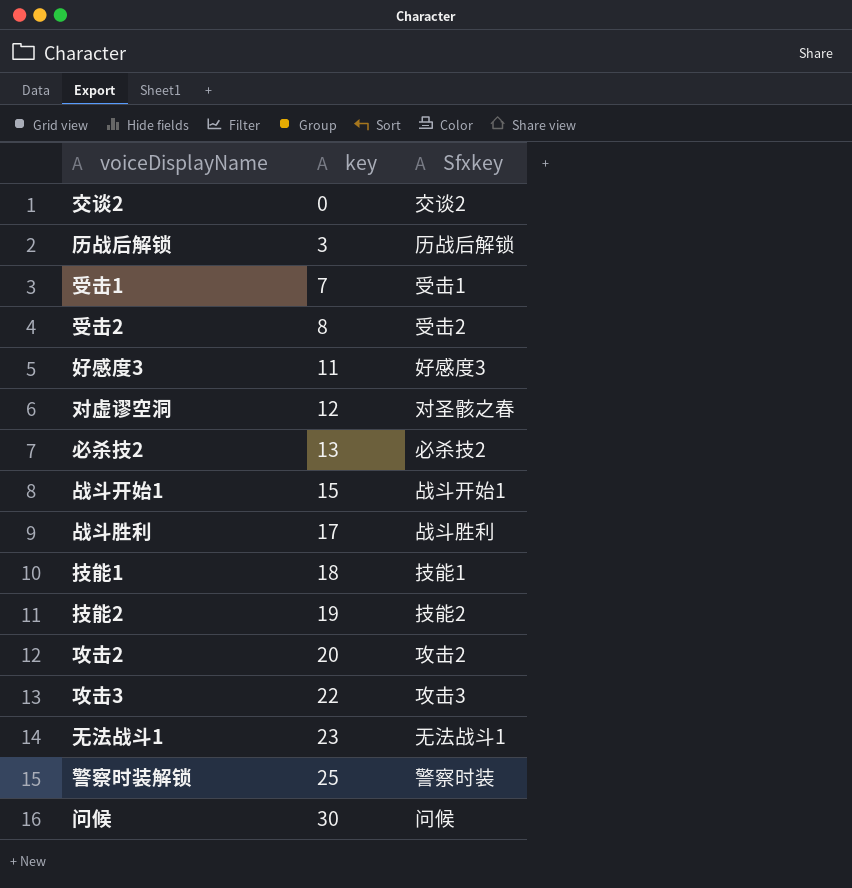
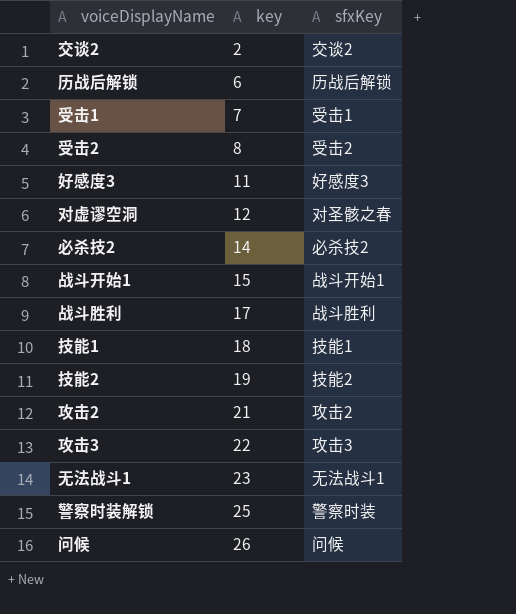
column name: Sfxkey -> sfxKey
交谈2 | key: 0 -> 2
历战后解锁 | key: 3 -> 6
必杀技2 | key: 13 -> 14
攻击2 | key: 20 -> 21
问候 | key: 30 -> 26

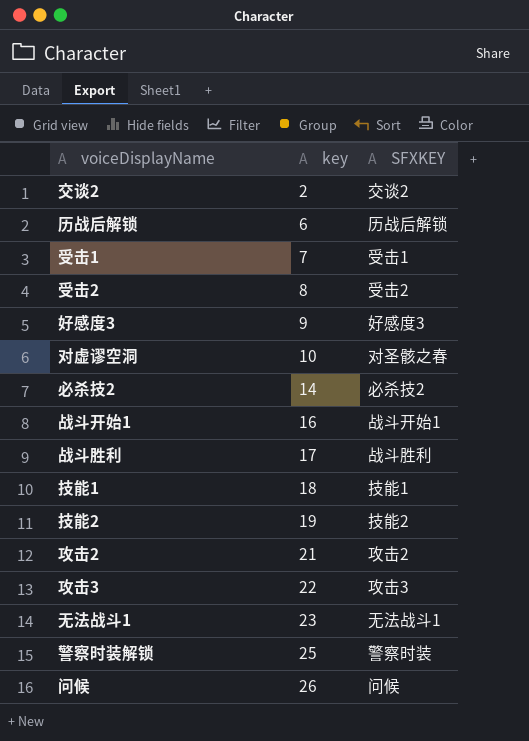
column name: sfxKey -> SFXKEY
好感度3 | key: 11 -> 9
对虚谬空洞 | key: 12 -> 10
战斗开始1 | key: 15 -> 16

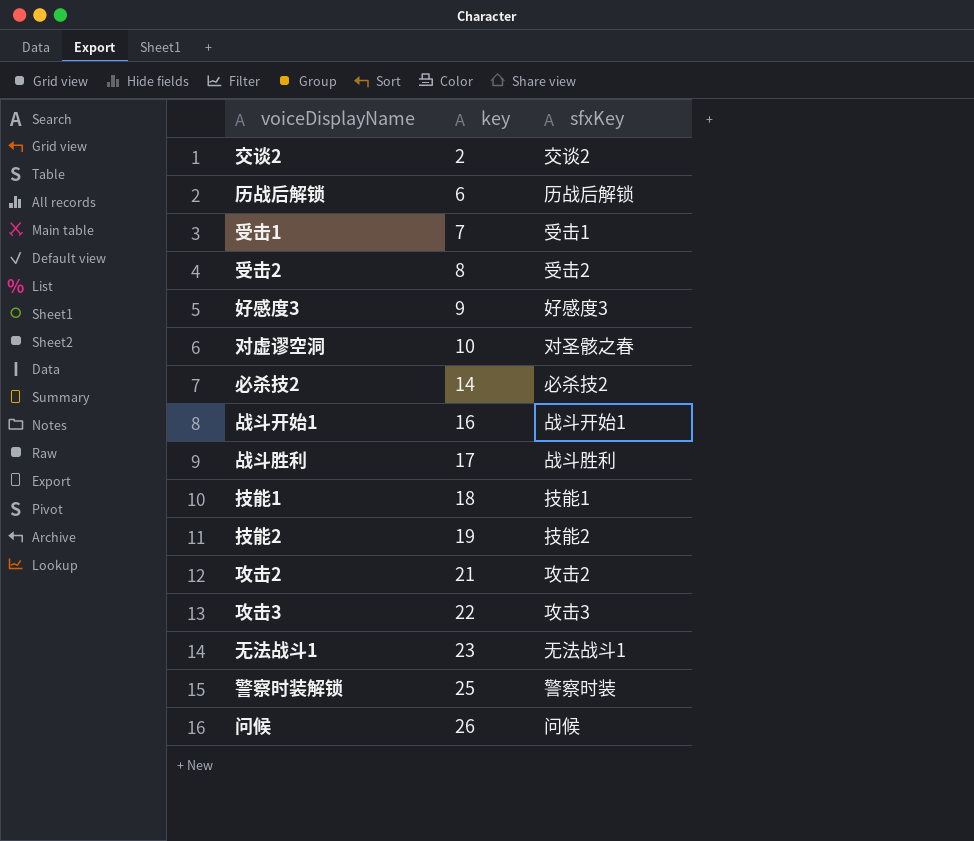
column name: SFXKEY -> sfxKey

